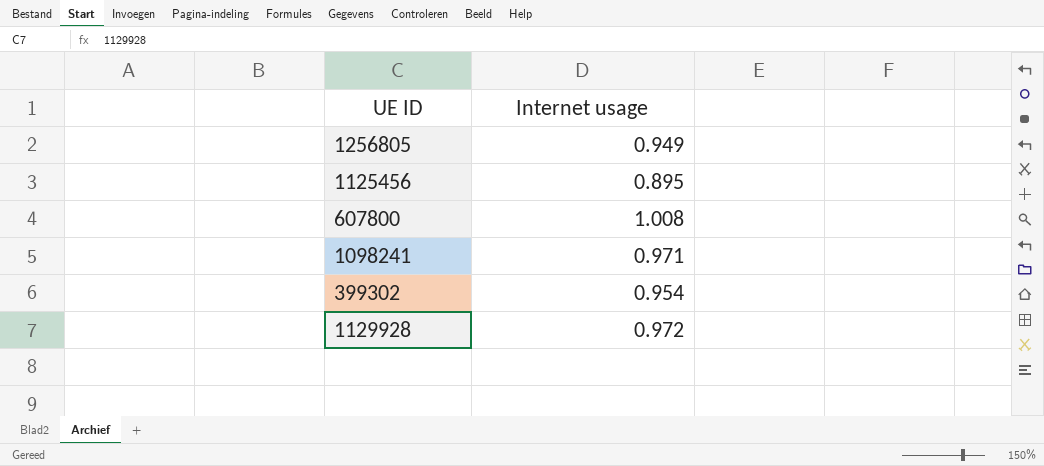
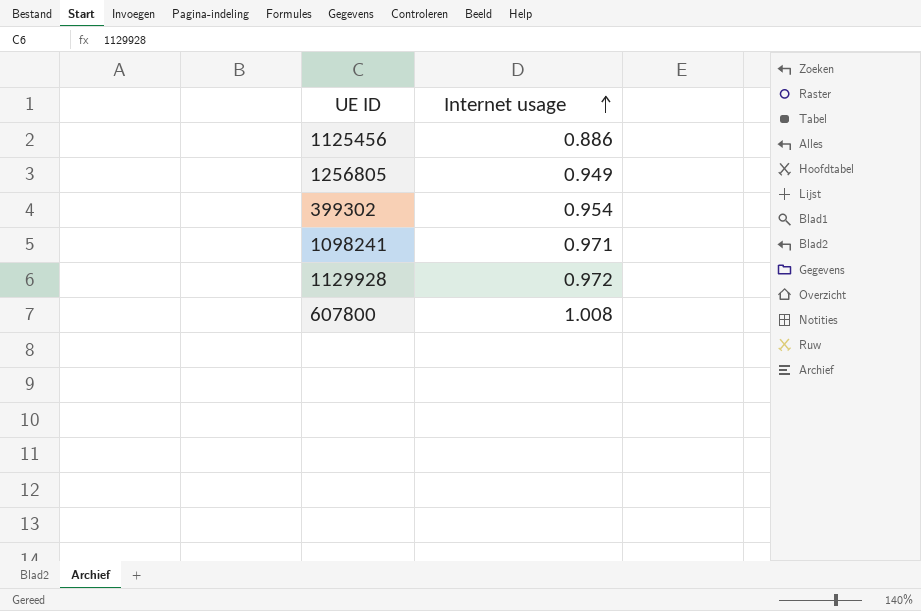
row order: none -> Internet usage ascending
1125456 | Internet usage: 0.895 -> 0.886

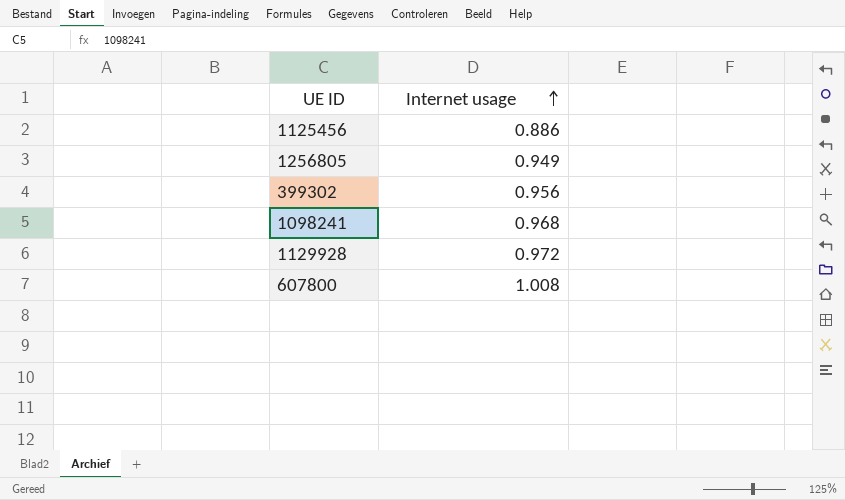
399302 | Internet usage: 0.954 -> 0.956
1098241 | Internet usage: 0.971 -> 0.968

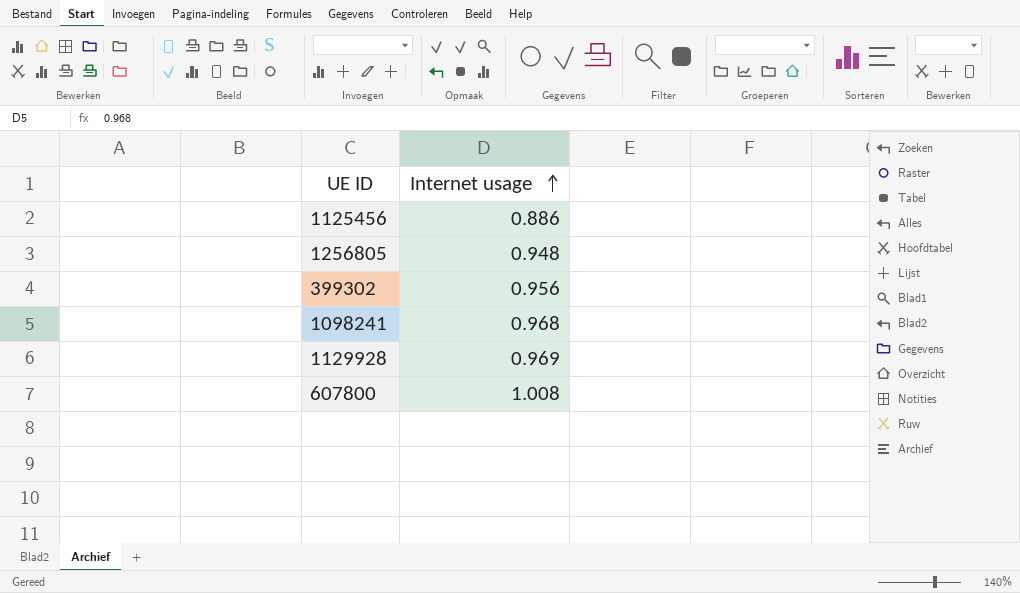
1256805 | Internet usage: 0.949 -> 0.948
1129928 | Internet usage: 0.972 -> 0.969

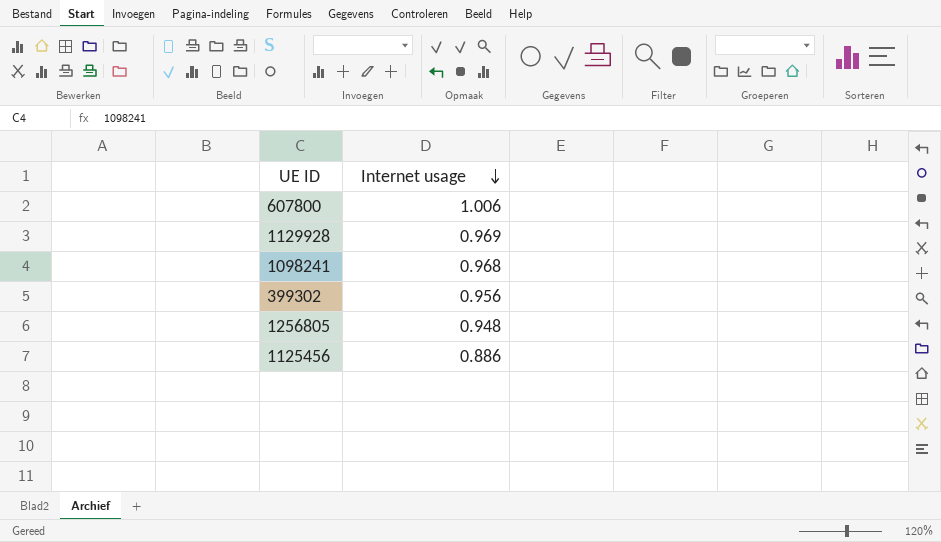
row order: Internet usage ascending -> Internet usage descending
607800 | Internet usage: 1.008 -> 1.006

